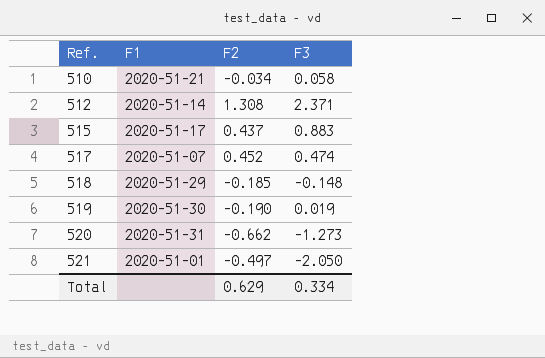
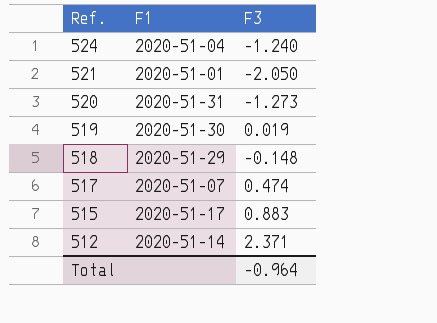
row order: Ref. ascending -> Ref. descending
column F2 | position: 3 -> none
row 510: 2020-51-21 | -0.034 | 0.058 -> none
row 524: none -> 2020-51-04 | -1.240
Total | F3: 0.334 -> -0.964

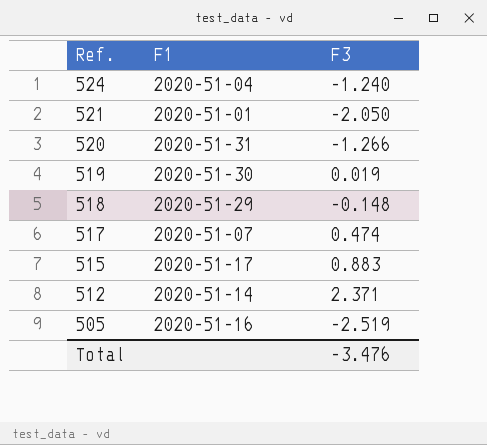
520 | F3: -1.273 -> -1.266
row 505: none -> 2020-51-16 | -2.519
Total | F3: -0.964 -> -3.476

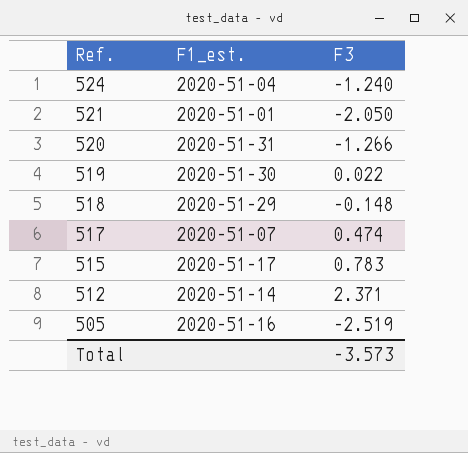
column name: F1 -> F1_est.
519 | F3: 0.019 -> 0.022
515 | F3: 0.883 -> 0.783
Total | F3: -3.476 -> -3.573

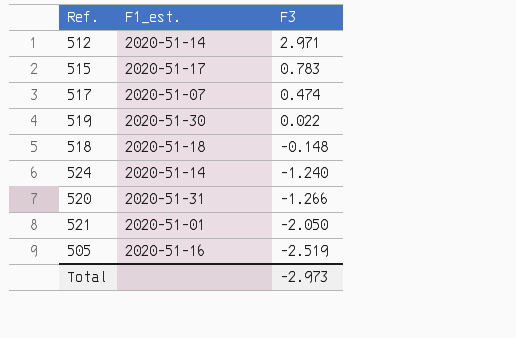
row order: Ref. descending -> F3 descending
512 | F3: 2.371 -> 2.971
518 | F1_est.: 2020-51-29 -> 2020-51-18
524 | F1_est.: 2020-51-04 -> 2020-51-14
Total | F3: -3.573 -> -2.973

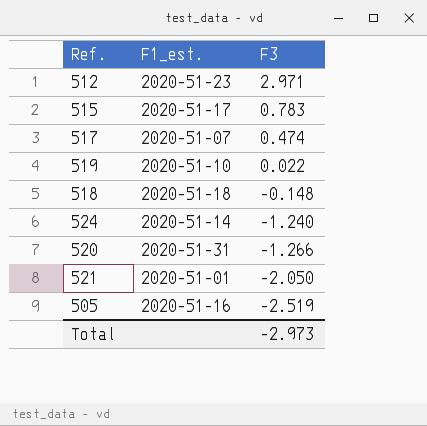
512 | F1_est.: 2020-51-14 -> 2020-51-23
519 | F1_est.: 2020-51-30 -> 2020-51-10

